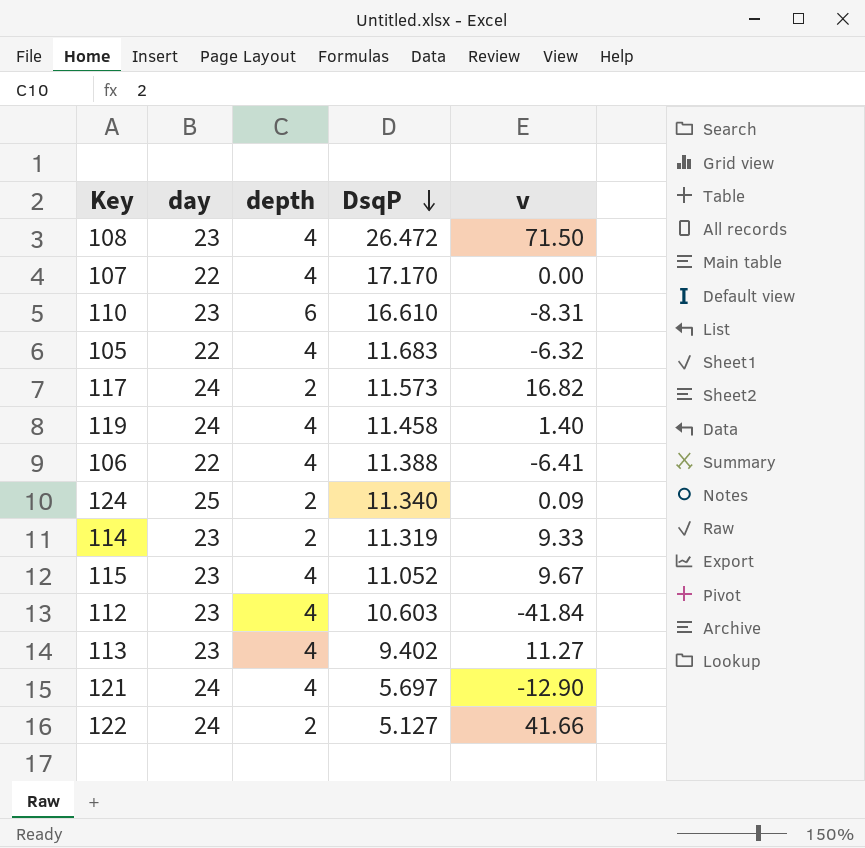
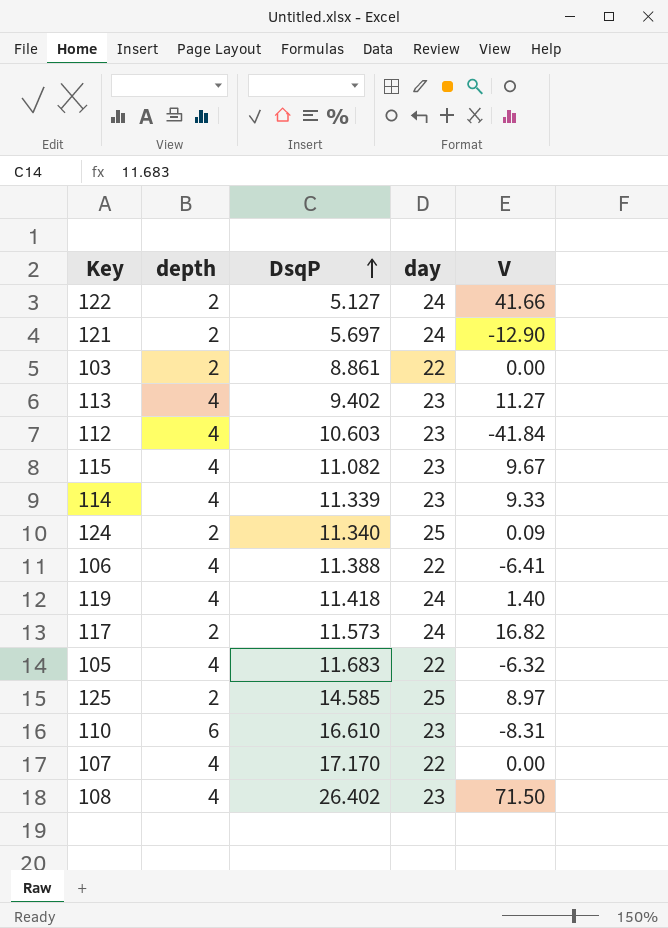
row order: DsqP descending -> DsqP ascending
column day | position: 2 -> 4
column name: v -> V
121 | depth: 4 -> 2
row 103: none -> 2 | 8.861 | 22 | 0.00
115 | DsqP: 11.052 -> 11.082
114 | depth: 2 -> 4
114 | DsqP: 11.319 -> 11.339
119 | DsqP: 11.458 -> 11.418
row 125: none -> 2 | 14.585 | 25 | 8.97
108 | DsqP: 26.472 -> 26.402

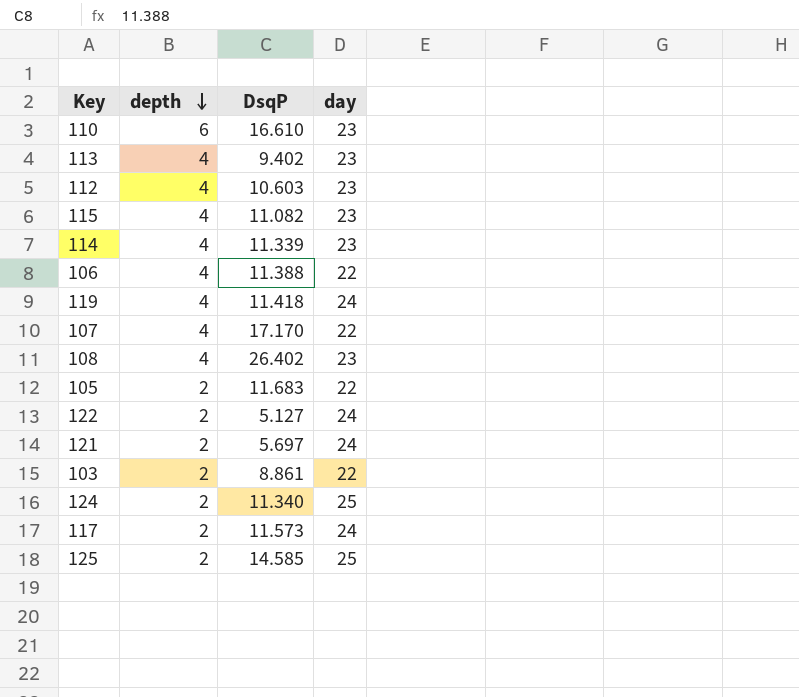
row order: DsqP ascending -> depth descending
column V | position: 5 -> none
105 | depth: 4 -> 2

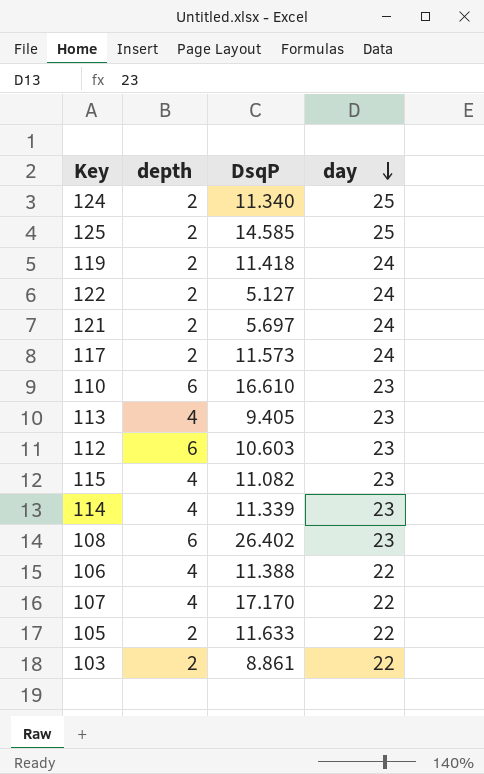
row order: depth descending -> day descending
119 | depth: 4 -> 2
113 | DsqP: 9.402 -> 9.405
112 | depth: 4 -> 6
108 | depth: 4 -> 6
105 | DsqP: 11.683 -> 11.633

